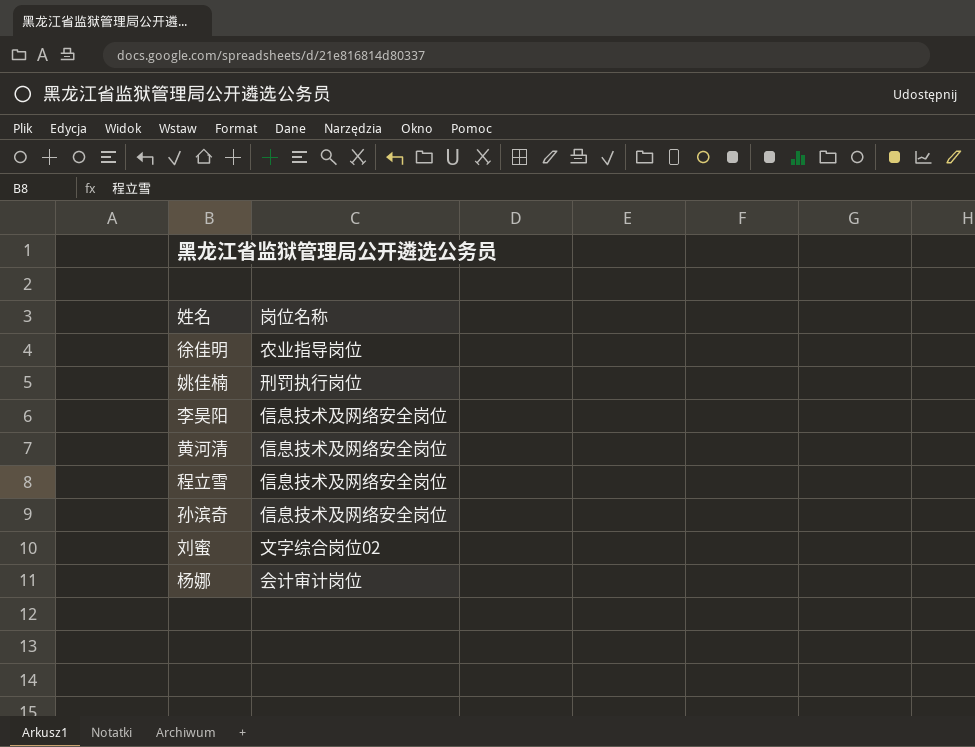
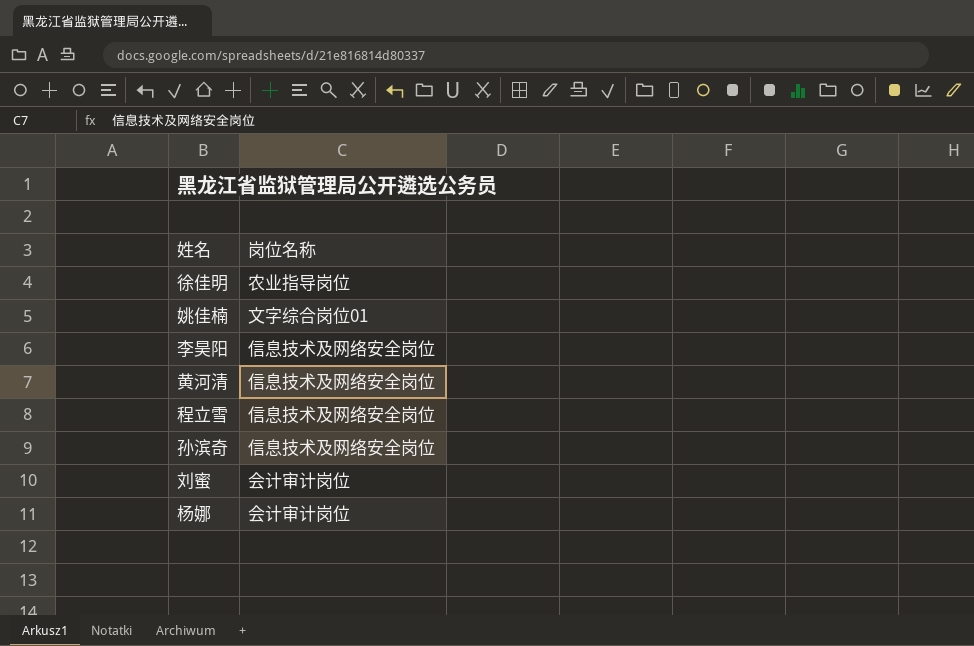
姚佳楠 | 岗位名称: 刑罚执行岗位 -> 文字综合岗位01
刘蜜 | 岗位名称: 文字综合岗位02 -> 会计审计岗位

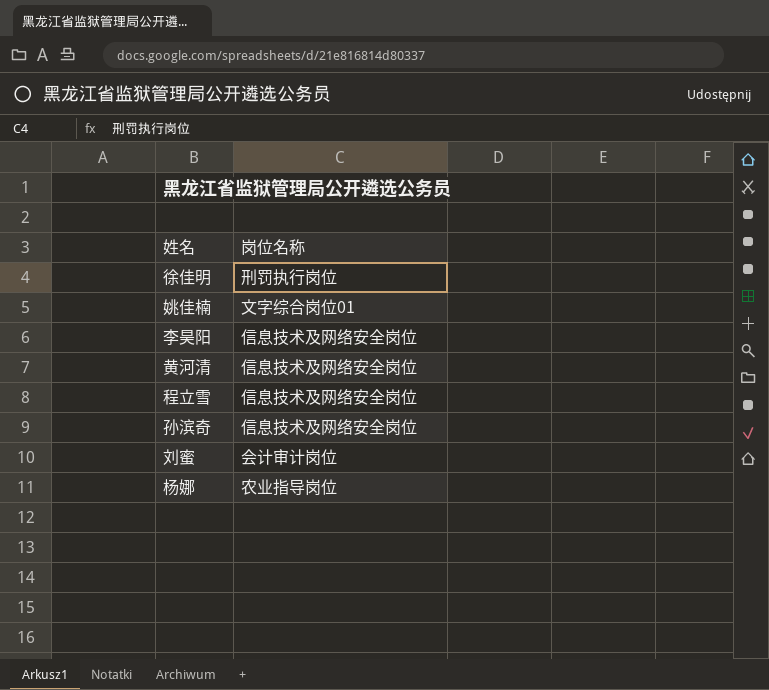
徐佳明 | 岗位名称: 农业指导岗位 -> 刑罚执行岗位
杨娜 | 岗位名称: 会计审计岗位 -> 农业指导岗位

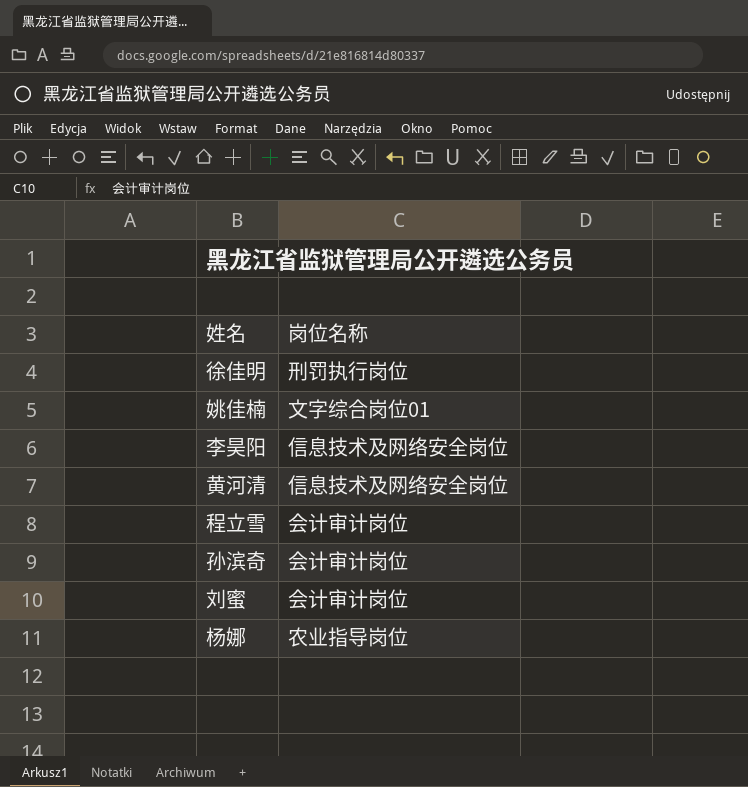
程立雪 | 岗位名称: 信息技术及网络安全岗位 -> 会计审计岗位
孙滨奇 | 岗位名称: 信息技术及网络安全岗位 -> 会计审计岗位

